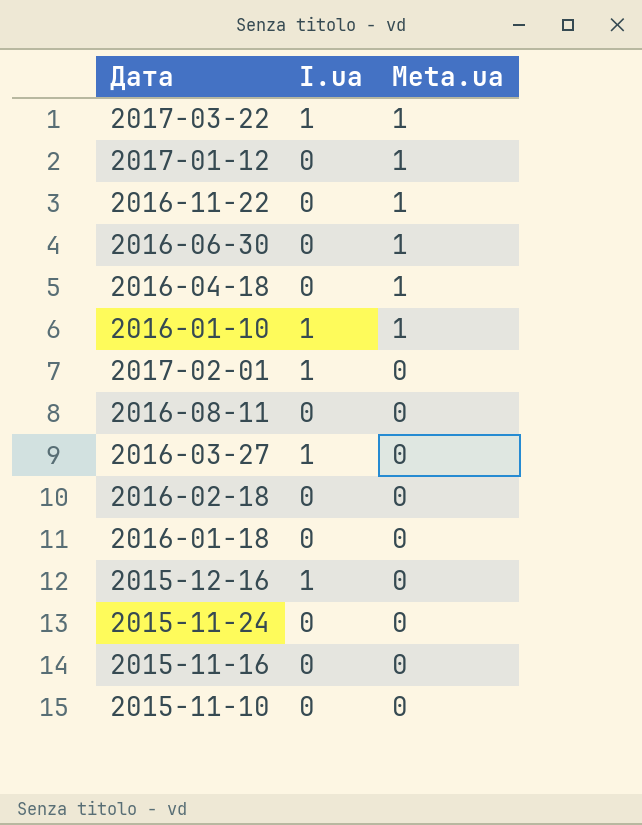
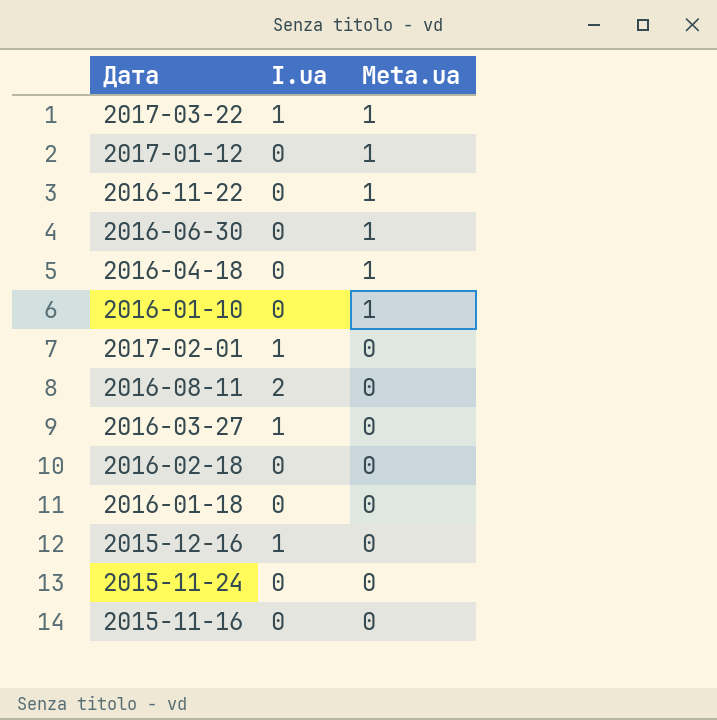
row 2015-11-10: 0 | 0 -> none
2016-01-10 | I.ua: 1 -> 0
2016-08-11 | I.ua: 0 -> 2

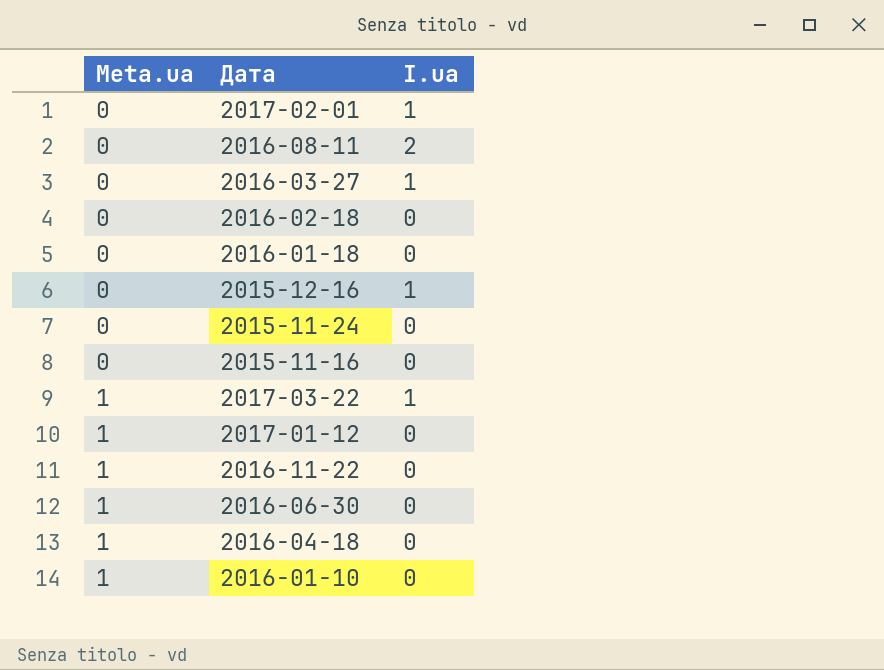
row order: Meta.ua descending -> Meta.ua ascending
column Meta.ua | position: 3 -> 1

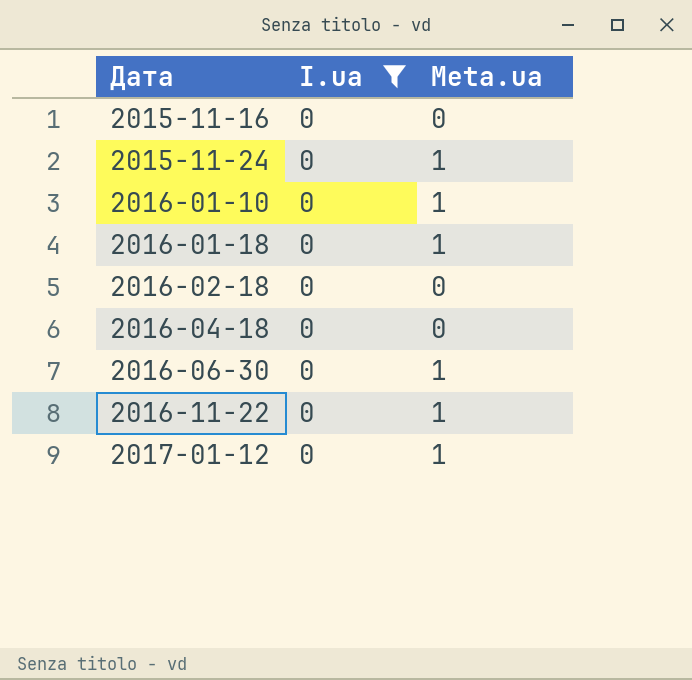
filter: none -> I.ua = 0
row order: Meta.ua ascending -> Дата ascending
column Meta.ua | position: 1 -> 3
2015-11-24 | Meta.ua: 0 -> 1
2016-01-18 | Meta.ua: 0 -> 1
2016-04-18 | Meta.ua: 1 -> 0

